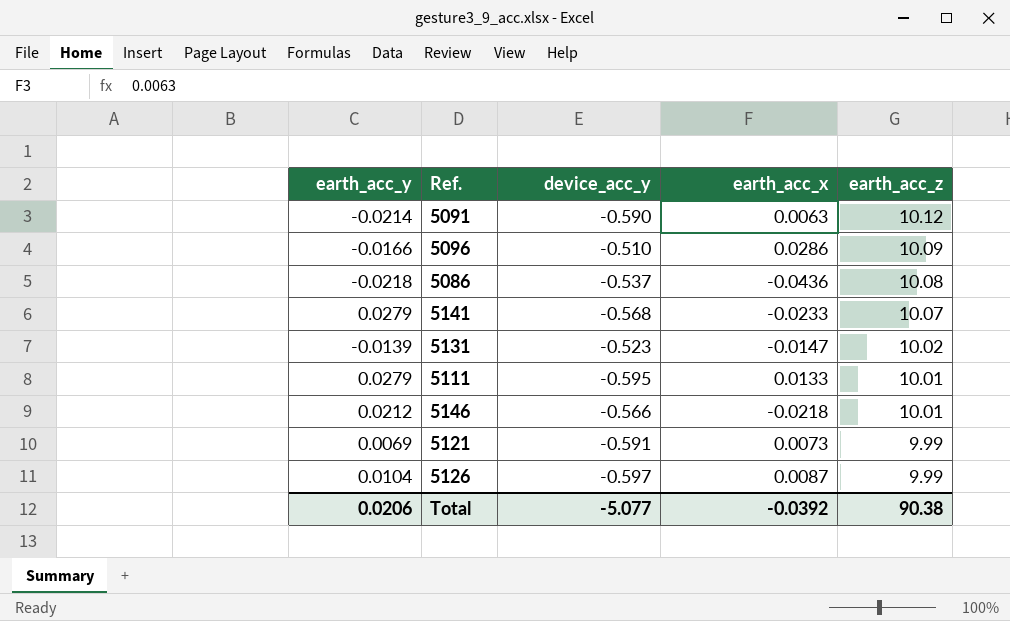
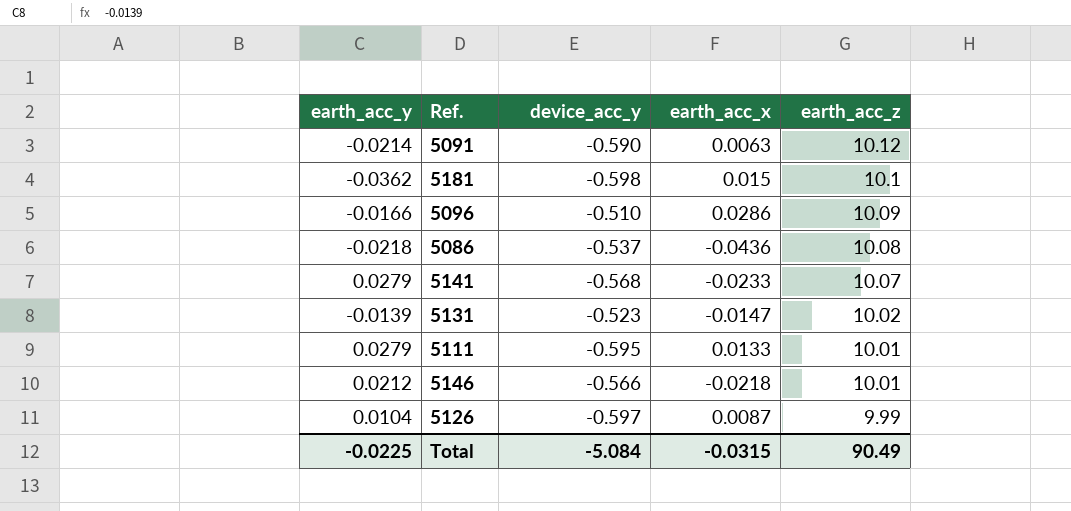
row 5121: 0.0069 | -0.591 | 0.0073 | 9.99 -> none
row 5181: none -> -0.0362 | -0.598 | 0.015 | 10.1
Total | earth_acc_y: 0.0206 -> -0.0225
Total | device_acc_y: -5.077 -> -5.084
Total | earth_acc_x: -0.0392 -> -0.0315
Total | earth_acc_z: 90.38 -> 90.49

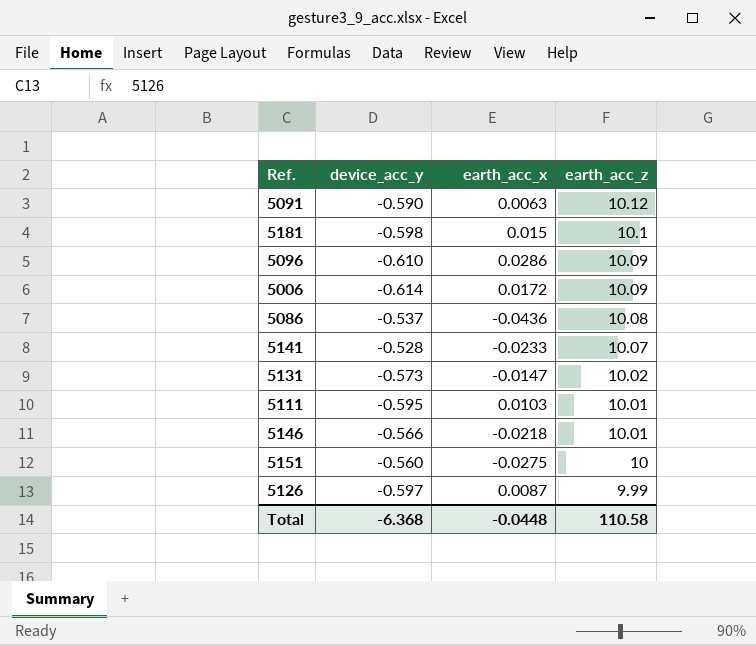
column earth_acc_y | position: 1 -> none
5096 | device_acc_y: -0.510 -> -0.610
row 5006: none -> -0.614 | 0.0172 | 10.09
5141 | device_acc_y: -0.568 -> -0.528
5131 | device_acc_y: -0.523 -> -0.573
5111 | earth_acc_x: 0.0133 -> 0.0103
row 5151: none -> -0.560 | -0.0275 | 10
Total | device_acc_y: -5.084 -> -6.368
Total | earth_acc_x: -0.0315 -> -0.0448
Total | earth_acc_z: 90.49 -> 110.58

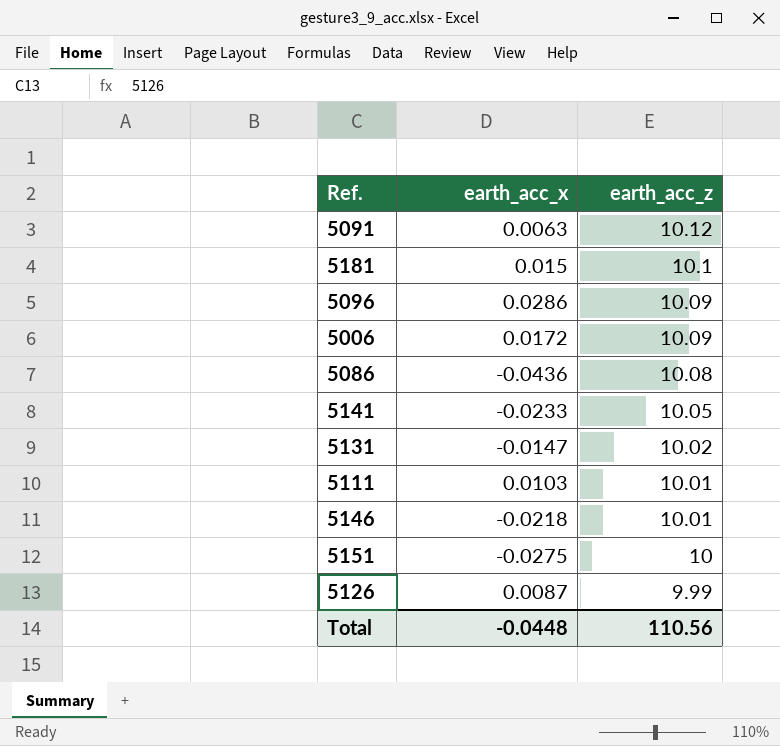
column device_acc_y | position: 2 -> none
5141 | earth_acc_z: 10.07 -> 10.05
Total | earth_acc_z: 110.58 -> 110.56

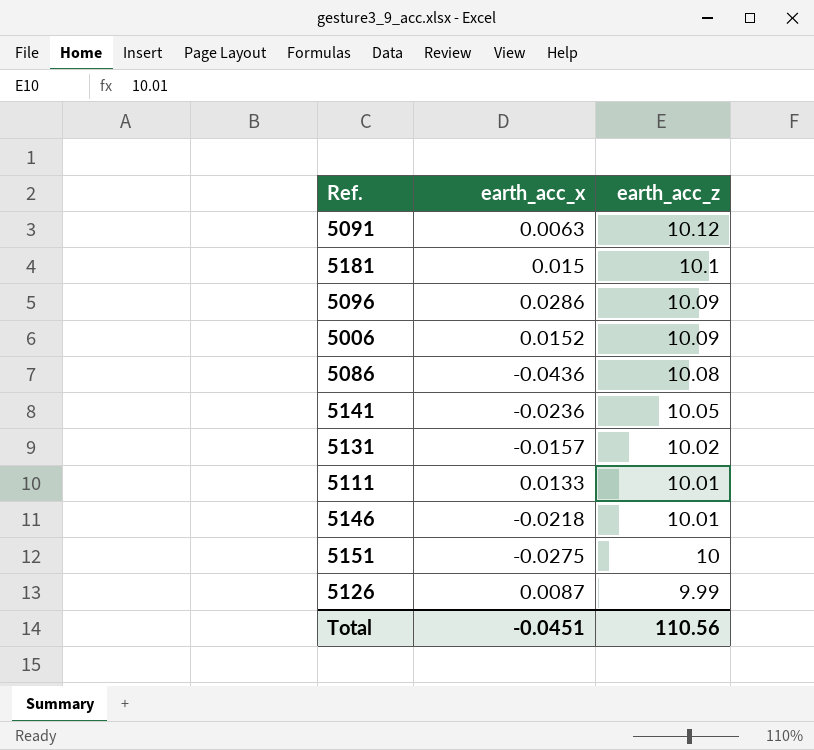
5006 | earth_acc_x: 0.0172 -> 0.0152
5141 | earth_acc_x: -0.0233 -> -0.0236
5131 | earth_acc_x: -0.0147 -> -0.0157
5111 | earth_acc_x: 0.0103 -> 0.0133
Total | earth_acc_x: -0.0448 -> -0.0451

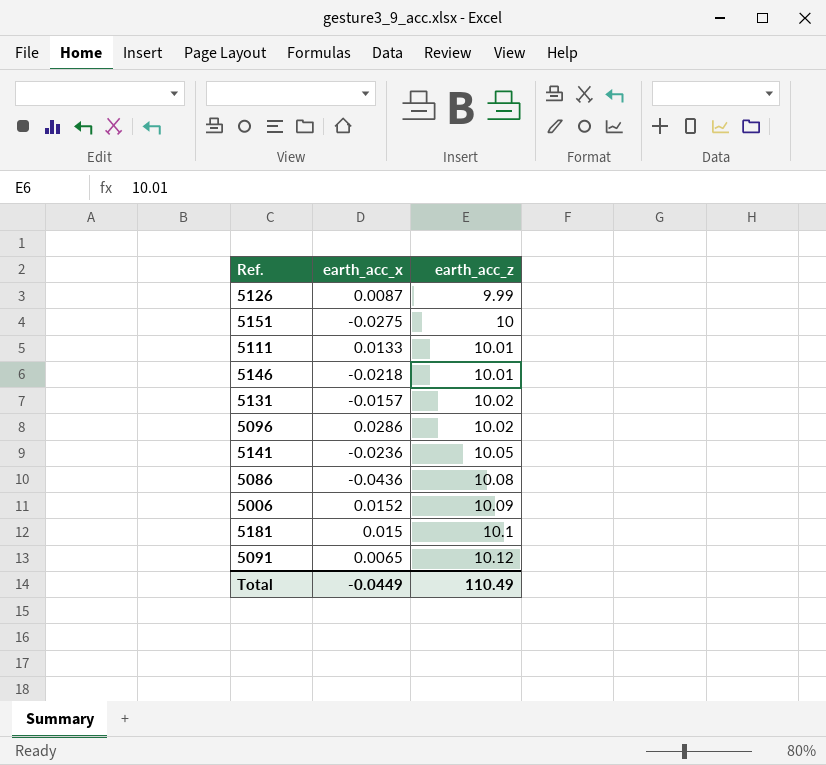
row order: earth_acc_z descending -> earth_acc_z ascending
5096 | earth_acc_z: 10.09 -> 10.02
5091 | earth_acc_x: 0.0063 -> 0.0065
Total | earth_acc_x: -0.0451 -> -0.0449
Total | earth_acc_z: 110.56 -> 110.49

